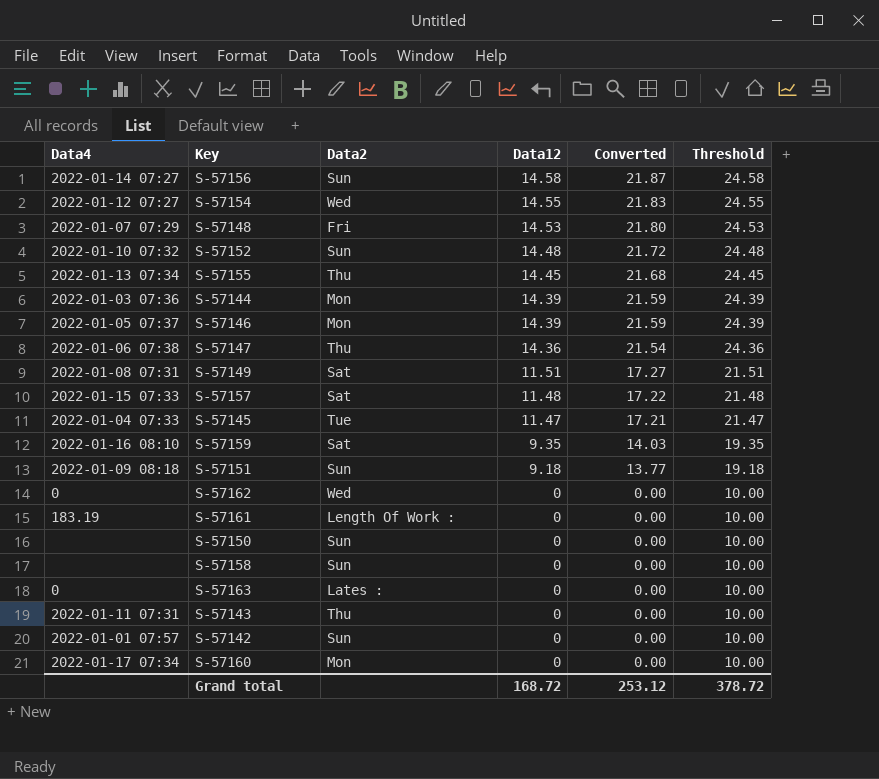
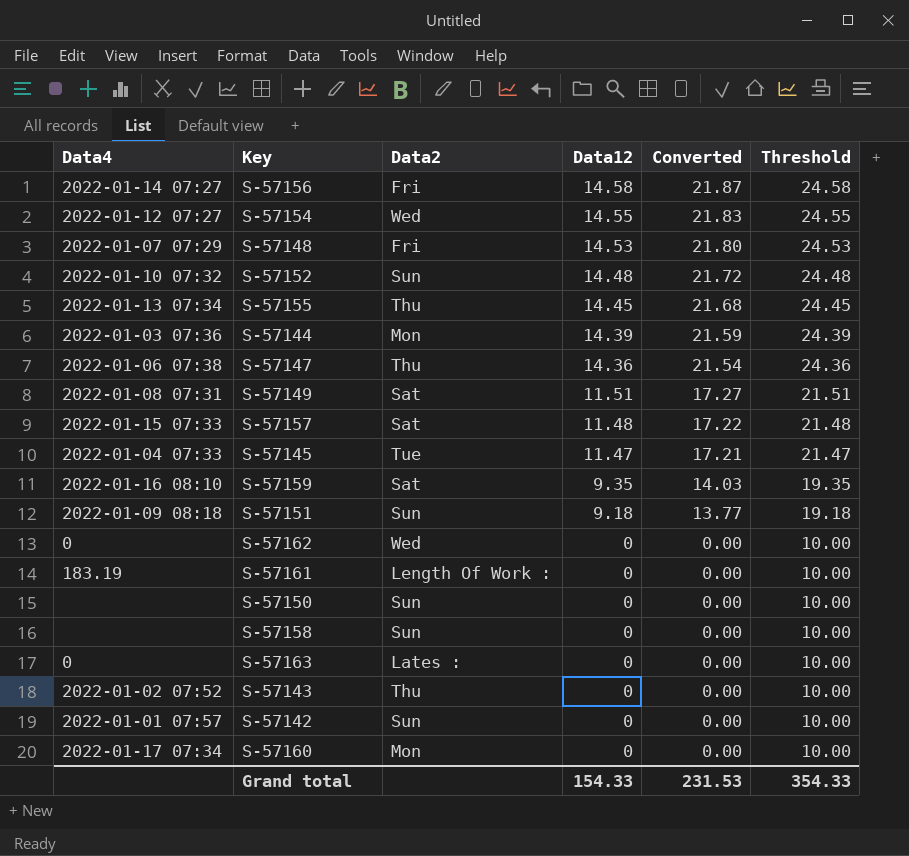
row S-57146: 2022-01-05 07:37 | Mon | 14.39 | 21.59 | 24.39 -> none
S-57156 | Data2: Sun -> Fri
S-57143 | Data4: 2022-01-11 07:31 -> 2022-01-02 07:52
Grand total | Data12: 168.72 -> 154.33
Grand total | Converted: 253.12 -> 231.53
Grand total | Threshold: 378.72 -> 354.33

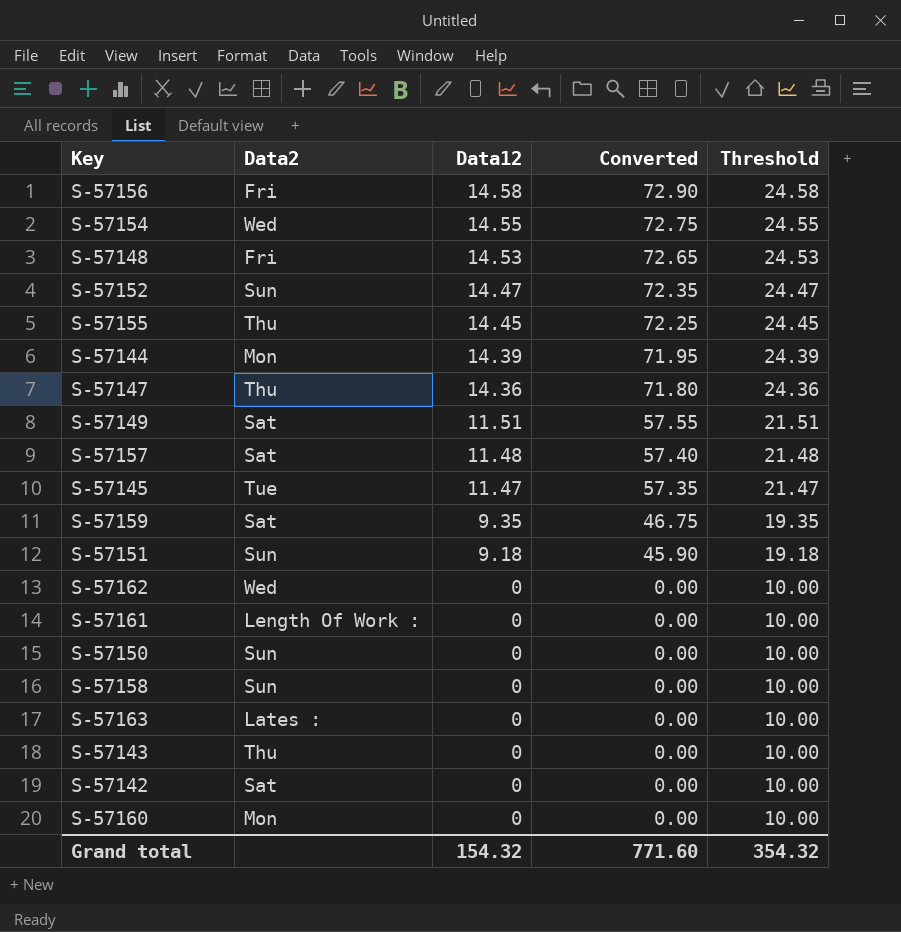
column Data4 | position: 1 -> none
column Converted | formula: [Data12] * 1.5 -> [Data12] * 5
S-57152 | Data12: 14.48 -> 14.47
S-57152 | Threshold: 24.48 -> 24.47
S-57142 | Data2: Sun -> Sat
Grand total | Data12: 154.33 -> 154.32
Grand total | Converted: 231.53 -> 771.60
Grand total | Threshold: 354.33 -> 354.32

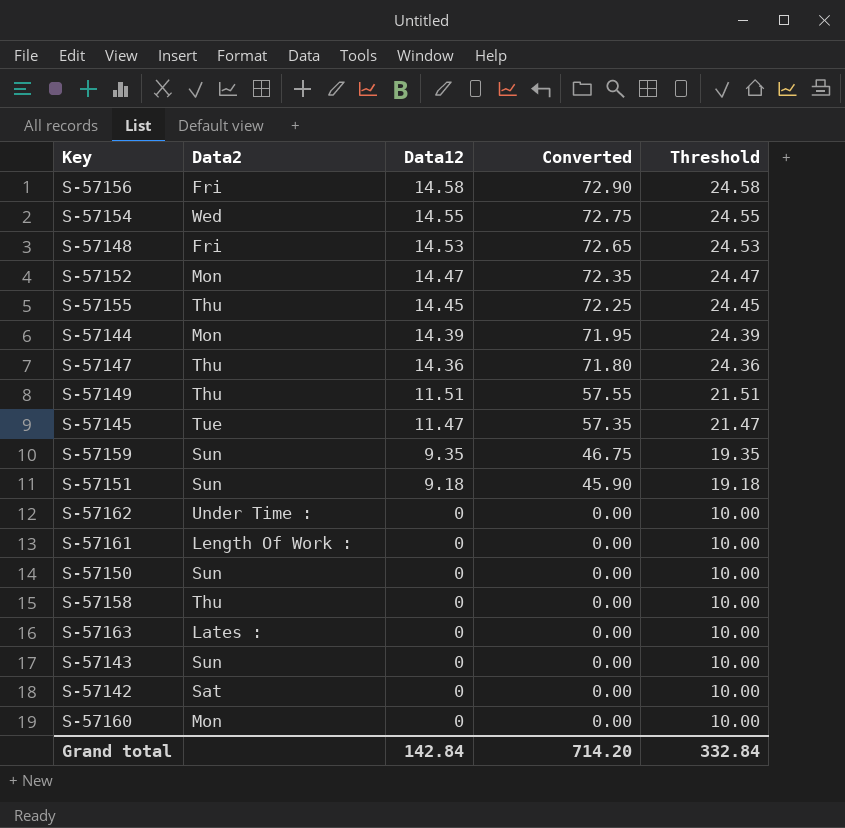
row S-57157: Sat | 11.48 | 57.40 | 21.48 -> none
S-57152 | Data2: Sun -> Mon
S-57149 | Data2: Sat -> Thu
S-57159 | Data2: Sat -> Sun
S-57162 | Data2: Wed -> Under Time :
S-57158 | Data2: Sun -> Thu
S-57143 | Data2: Thu -> Sun
Grand total | Data12: 154.32 -> 142.84
Grand total | Converted: 771.60 -> 714.20
Grand total | Threshold: 354.32 -> 332.84

